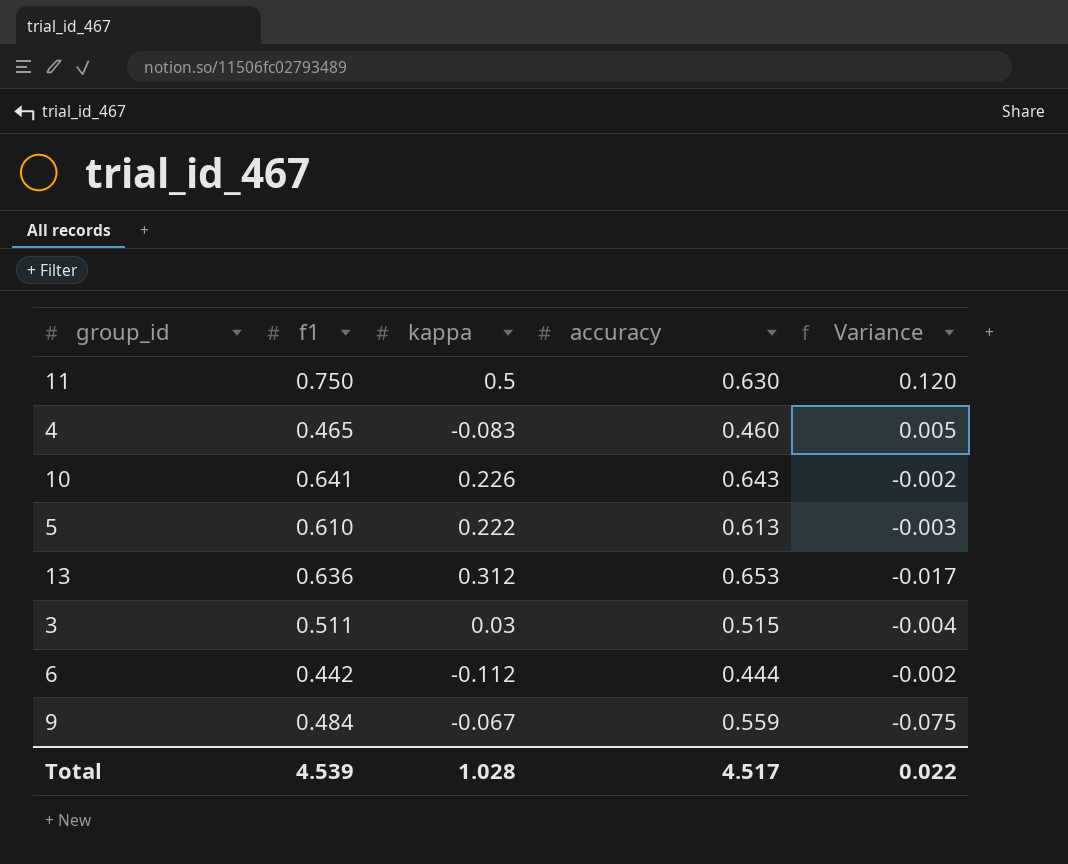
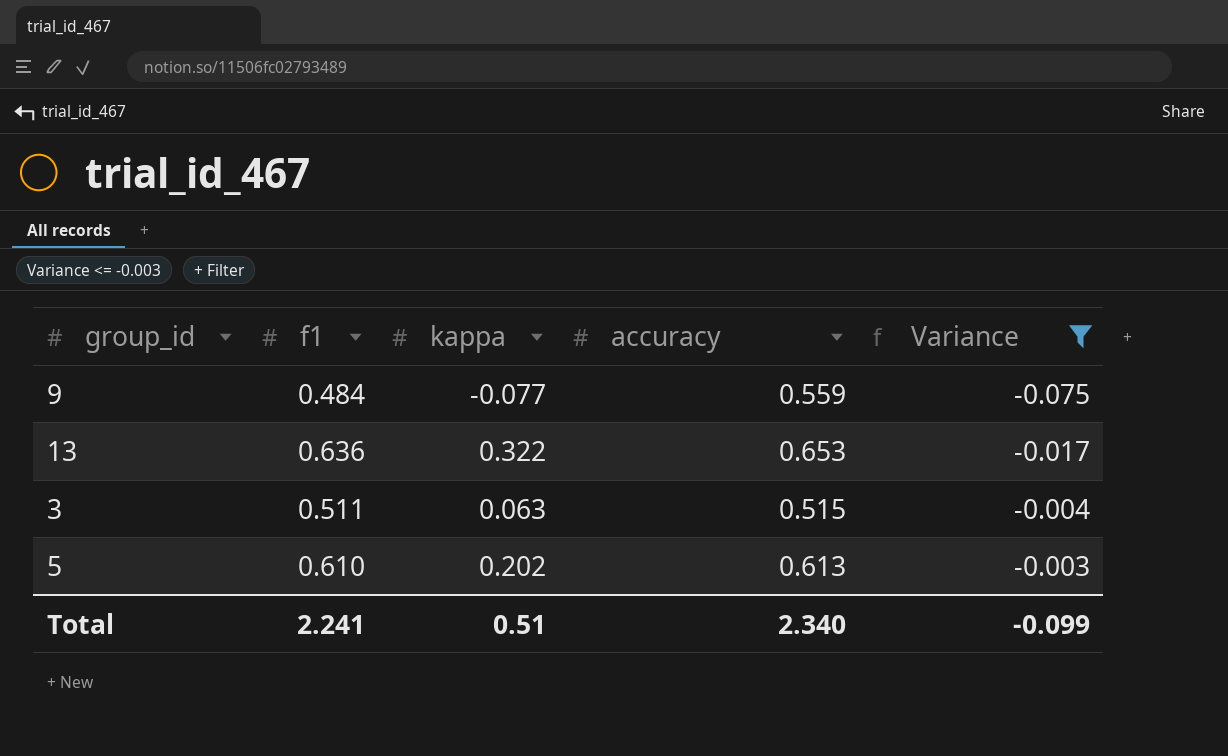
filter: none -> Variance <= -0.003
row order: none -> Variance ascending
9 | kappa: -0.067 -> -0.077
13 | kappa: 0.312 -> 0.322
3 | kappa: 0.03 -> 0.063
5 | kappa: 0.222 -> 0.202
Total | f1: 4.539 -> 2.241
Total | kappa: 1.028 -> 0.51
Total | accuracy: 4.517 -> 2.340
Total | Variance: 0.022 -> -0.099

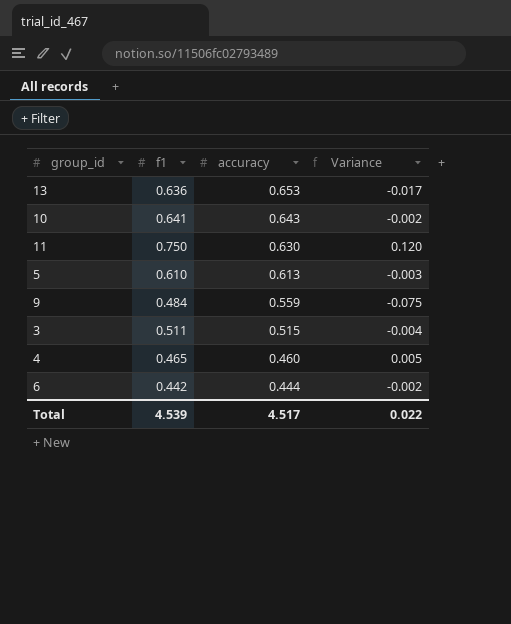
filter: Variance <= -0.003 -> none
row order: Variance ascending -> accuracy descending
column kappa | position: 3 -> none
Total | f1: 2.241 -> 4.539
Total | accuracy: 2.340 -> 4.517
Total | Variance: -0.099 -> 0.022

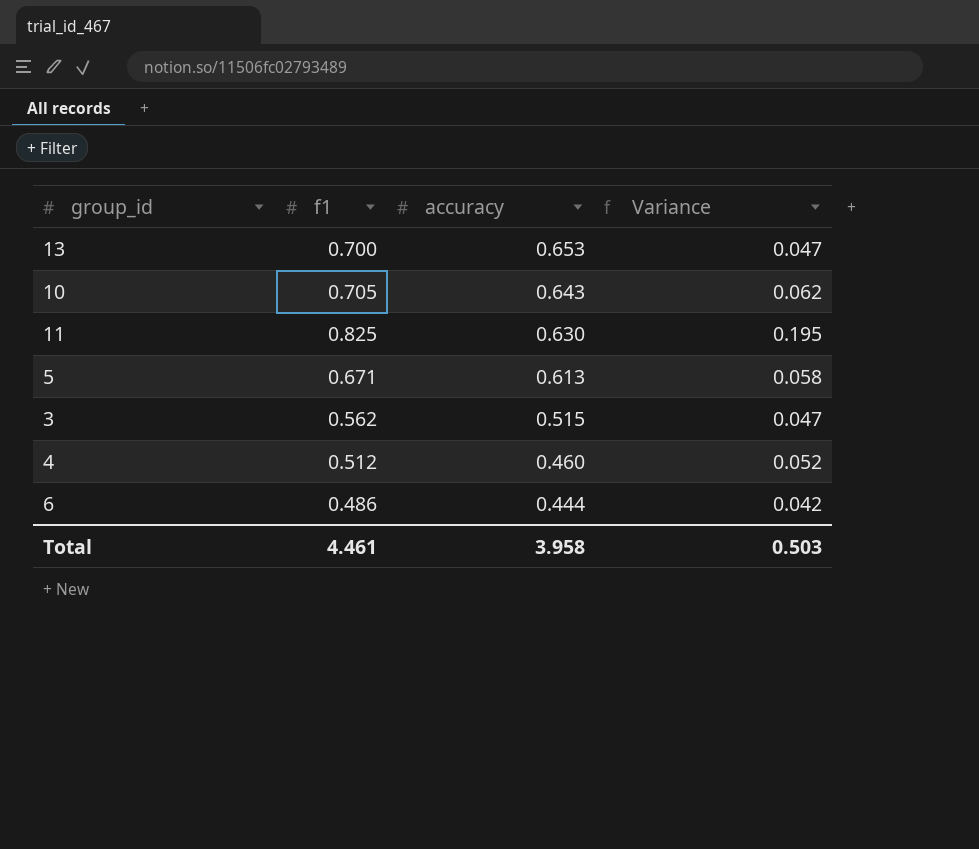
row 9: 0.484 | 0.559 | -0.075 -> none
13 | f1: 0.636 -> 0.700
13 | Variance: -0.017 -> 0.047
10 | f1: 0.641 -> 0.705
10 | Variance: -0.002 -> 0.062
11 | f1: 0.750 -> 0.825
11 | Variance: 0.120 -> 0.195
5 | f1: 0.610 -> 0.671
5 | Variance: -0.003 -> 0.058
3 | f1: 0.511 -> 0.562
3 | Variance: -0.004 -> 0.047
4 | f1: 0.465 -> 0.512
4 | Variance: 0.005 -> 0.052
6 | f1: 0.442 -> 0.486
6 | Variance: -0.002 -> 0.042
Total | f1: 4.539 -> 4.461
Total | accuracy: 4.517 -> 3.958
Total | Variance: 0.022 -> 0.503

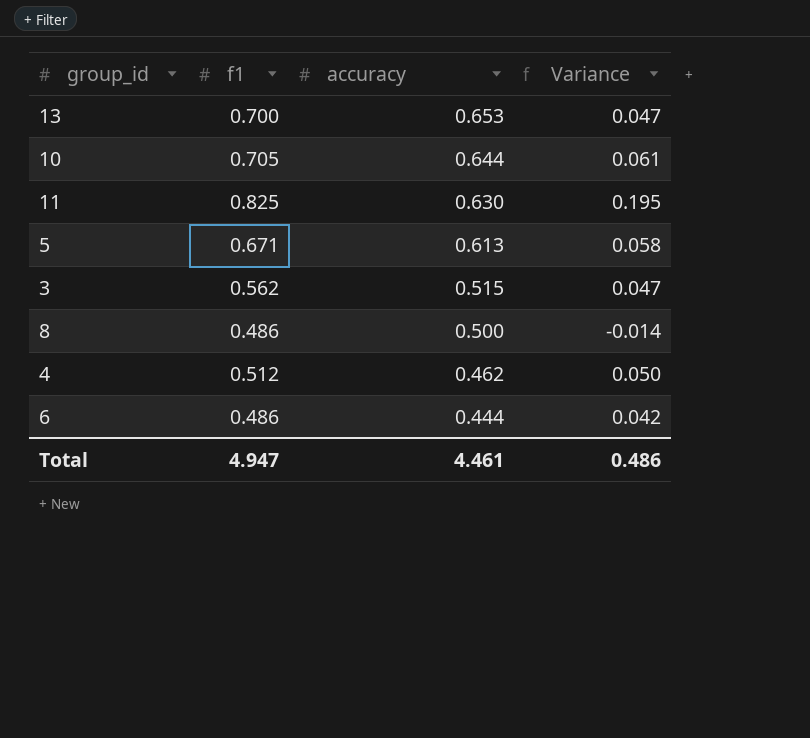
10 | accuracy: 0.643 -> 0.644
10 | Variance: 0.062 -> 0.061
row 8: none -> 0.486 | 0.500 | -0.014
4 | accuracy: 0.460 -> 0.462
4 | Variance: 0.052 -> 0.050
Total | f1: 4.461 -> 4.947
Total | accuracy: 3.958 -> 4.461
Total | Variance: 0.503 -> 0.486

